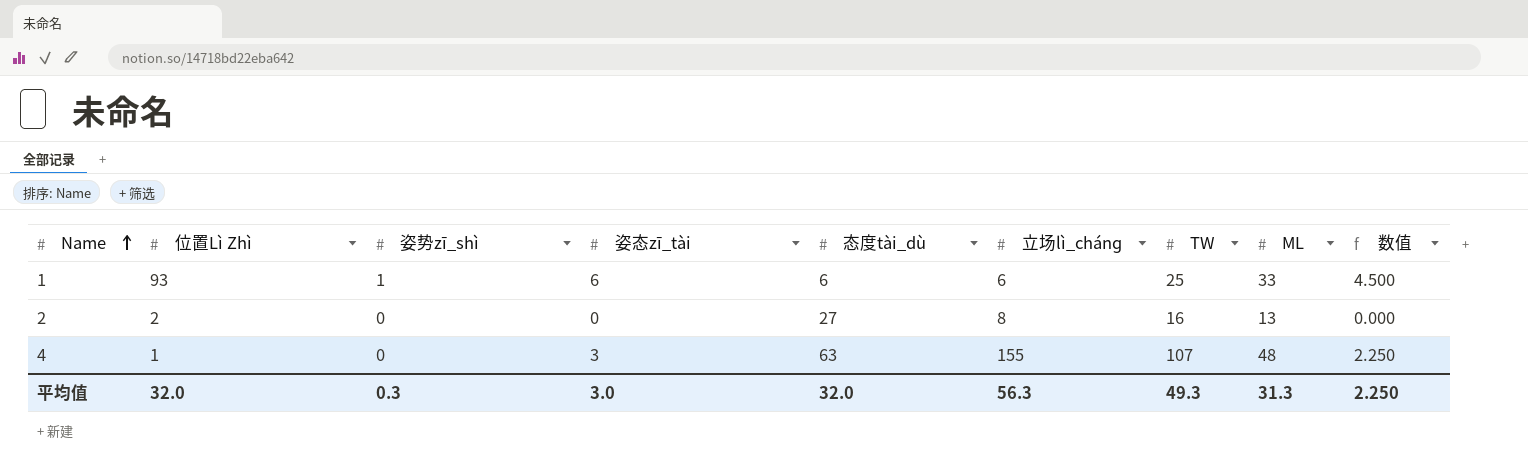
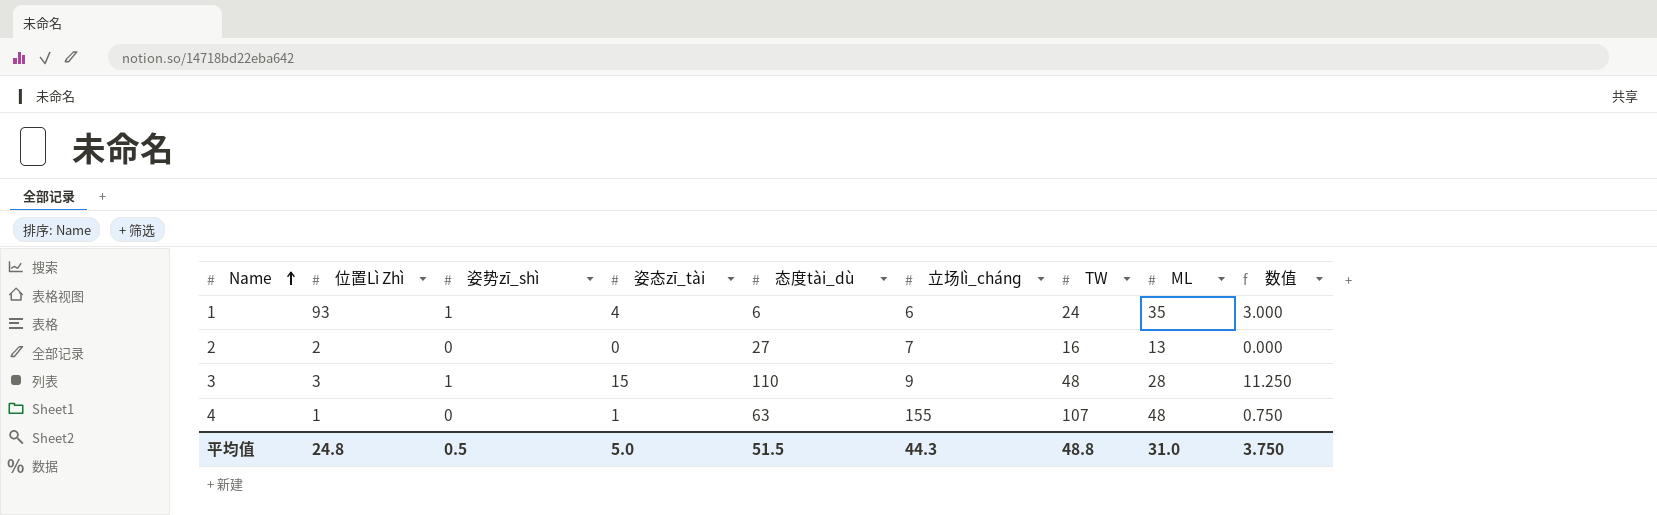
1 | 姿态zī_tài: 6 -> 4
1 | TW: 25 -> 24
1 | ML: 33 -> 35
1 | 数值: 4.500 -> 3.000
2 | 立场lì_chánɡ: 8 -> 7
row 3: none -> 3 | 1 | 15 | 110 | 9 | 48 | 28 | 11.250
4 | 姿态zī_tài: 3 -> 1
4 | 数值: 2.250 -> 0.750
平均值 | 位置Lì Zhì: 32.0 -> 24.8
平均值 | 姿势zī_shì: 0.3 -> 0.5
平均值 | 姿态zī_tài: 3.0 -> 5.0
平均值 | 态度tài_dù: 32.0 -> 51.5
平均值 | 立场lì_chánɡ: 56.3 -> 44.3
平均值 | TW: 49.3 -> 48.8
平均值 | ML: 31.3 -> 31.0
平均值 | 数值: 2.250 -> 3.750

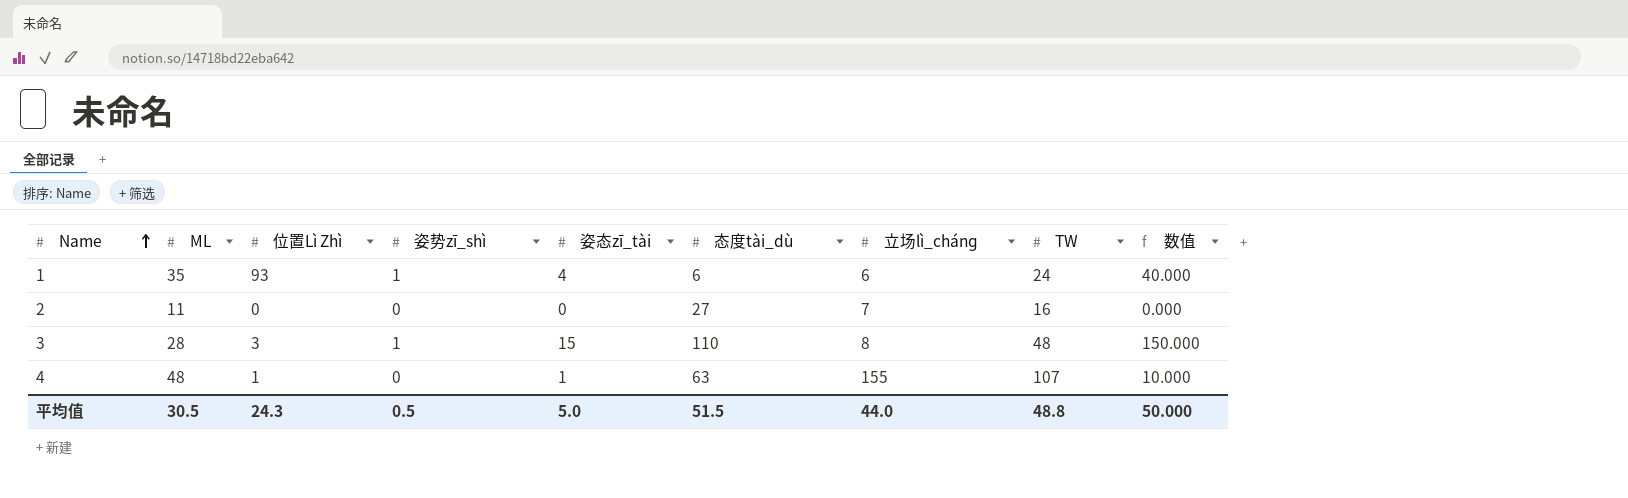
column ML | position: 8 -> 2
column 数值 | formula: [姿态zī_tài] * 0.75 -> [姿态zī_tài] * 10
2 | ML: 13 -> 11
2 | 位置Lì Zhì: 2 -> 0
3 | 立场lì_chánɡ: 9 -> 8
平均值 | ML: 31.0 -> 30.5
平均值 | 位置Lì Zhì: 24.8 -> 24.3
平均值 | 立场lì_chánɡ: 44.3 -> 44.0
平均值 | 数值: 3.750 -> 50.000

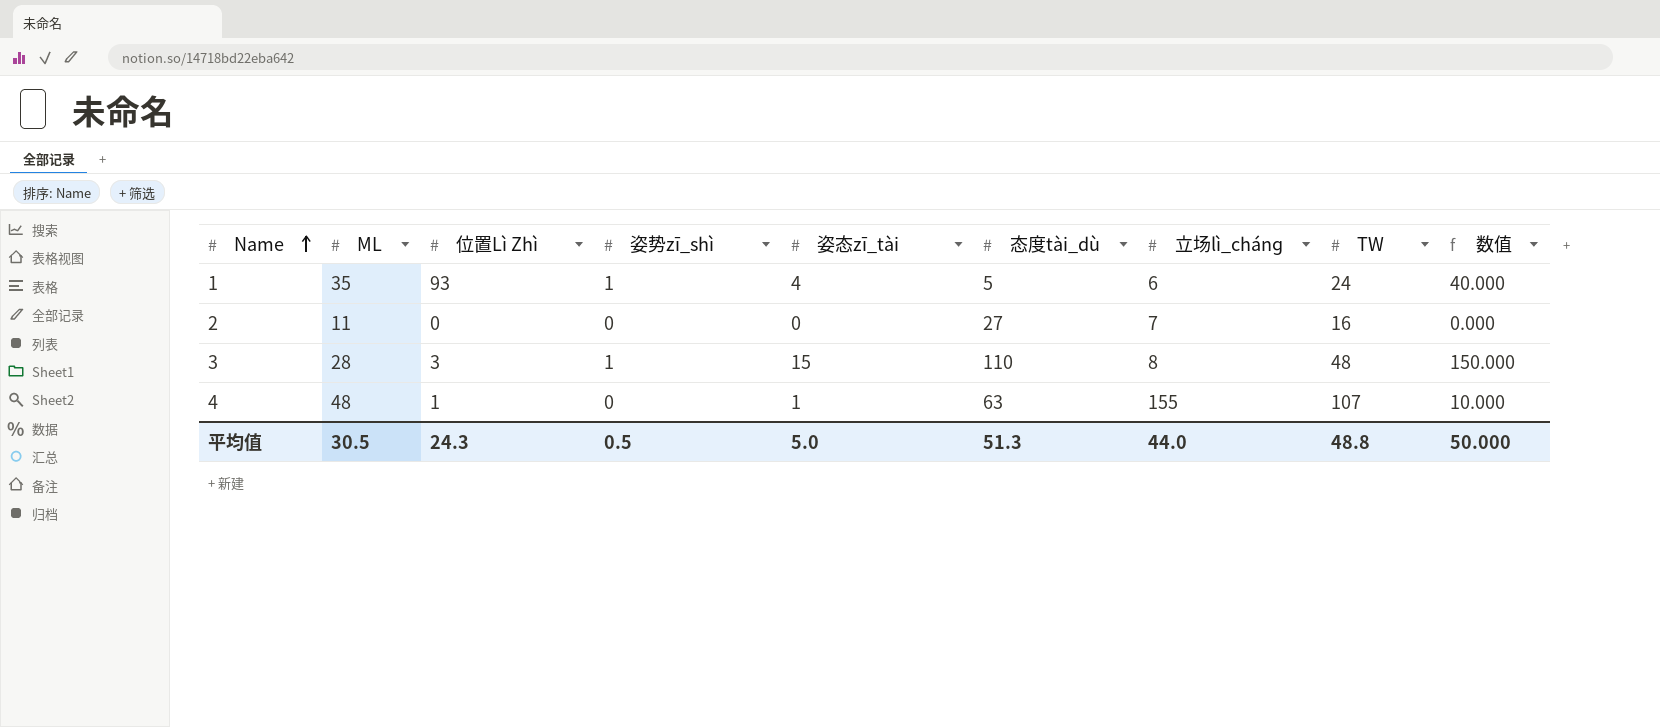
1 | 态度tài_dù: 6 -> 5
平均值 | 态度tài_dù: 51.5 -> 51.3

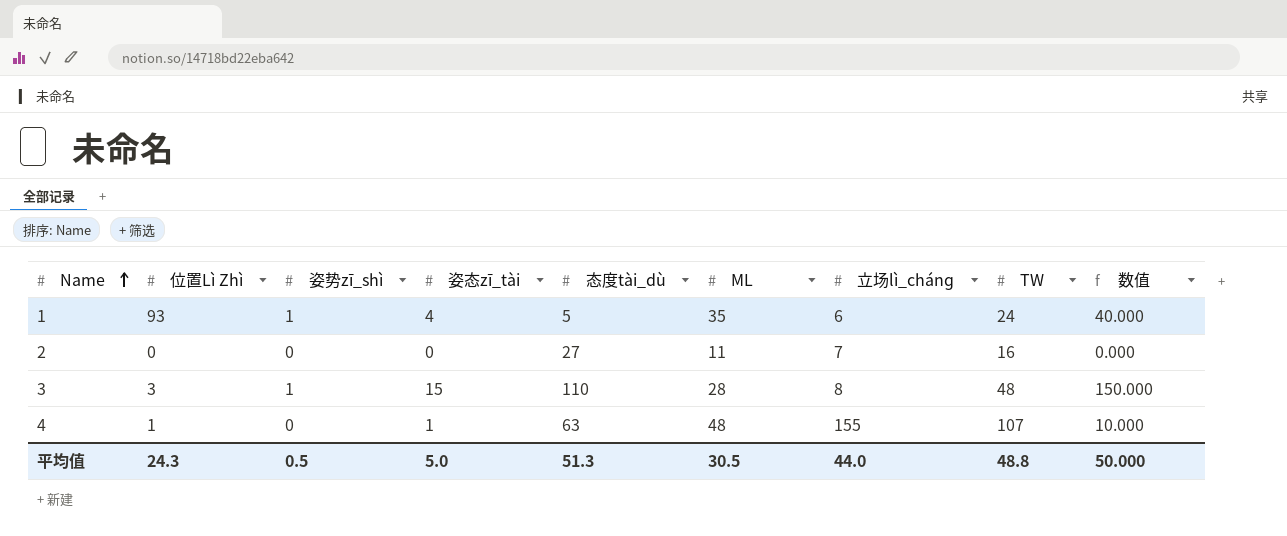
column ML | position: 2 -> 6

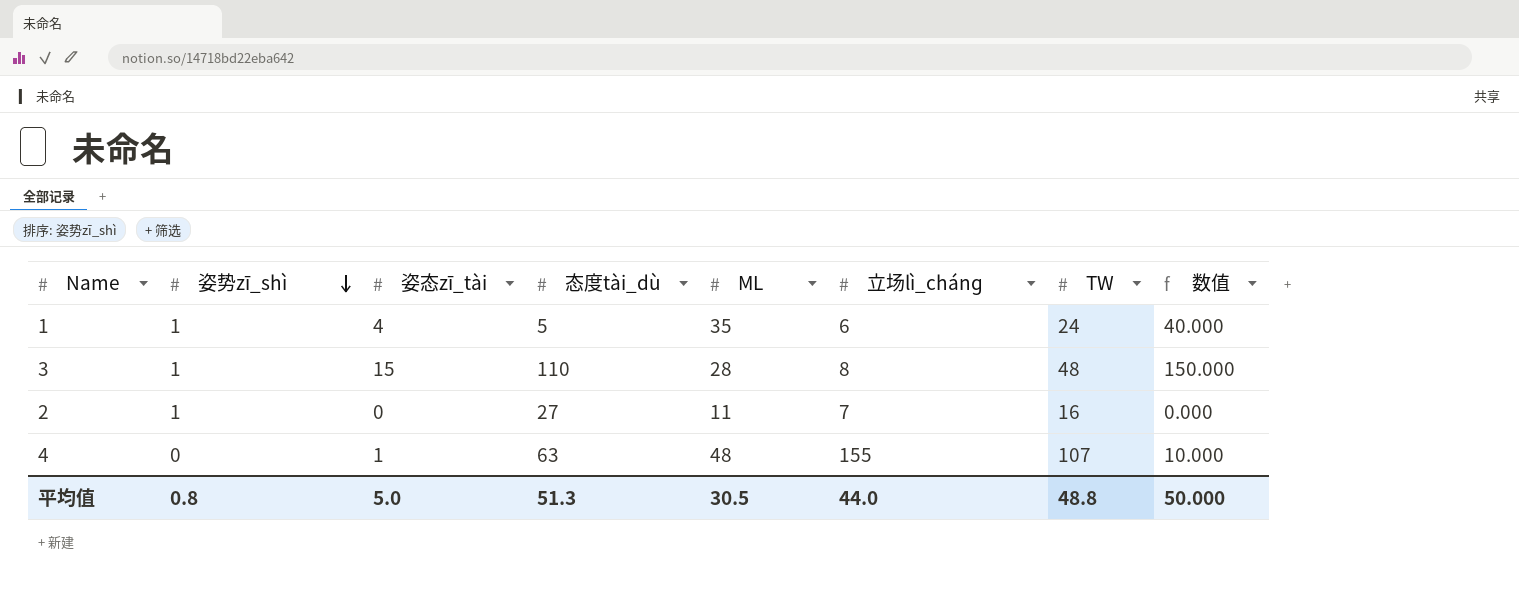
row order: Name ascending -> 姿势zī_shì descending
column 位置Lì Zhì | position: 2 -> none
2 | 姿势zī_shì: 0 -> 1
平均值 | 姿势zī_shì: 0.5 -> 0.8

